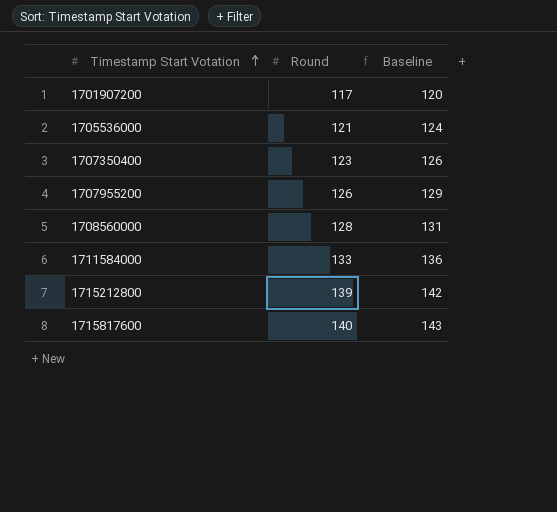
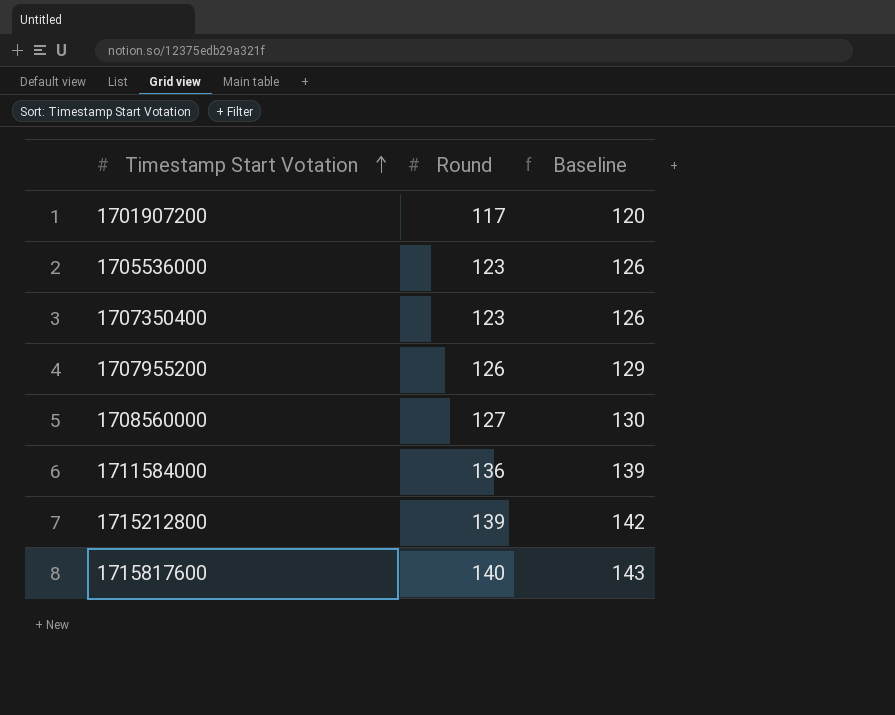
1705536000 | Round: 121 -> 123
1705536000 | Baseline: 124 -> 126
1708560000 | Round: 128 -> 127
1708560000 | Baseline: 131 -> 130
1711584000 | Round: 133 -> 136
1711584000 | Baseline: 136 -> 139

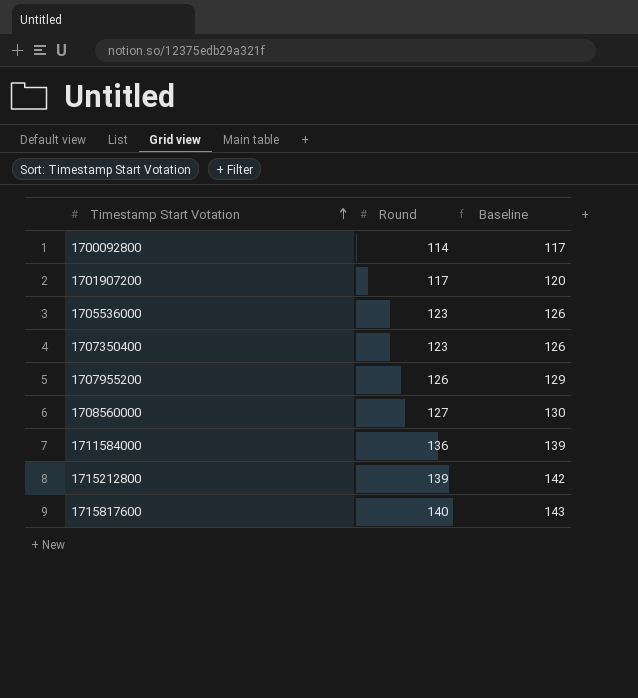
row 1700092800: none -> 114 | 117

